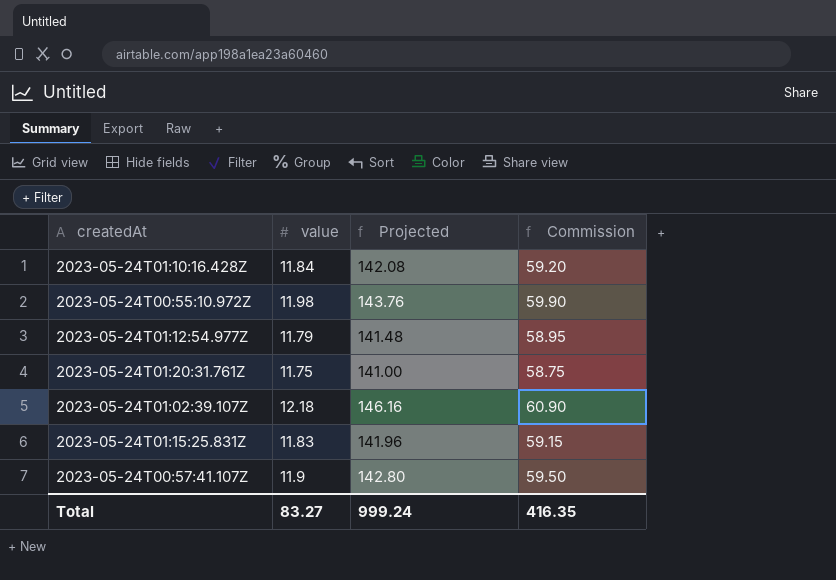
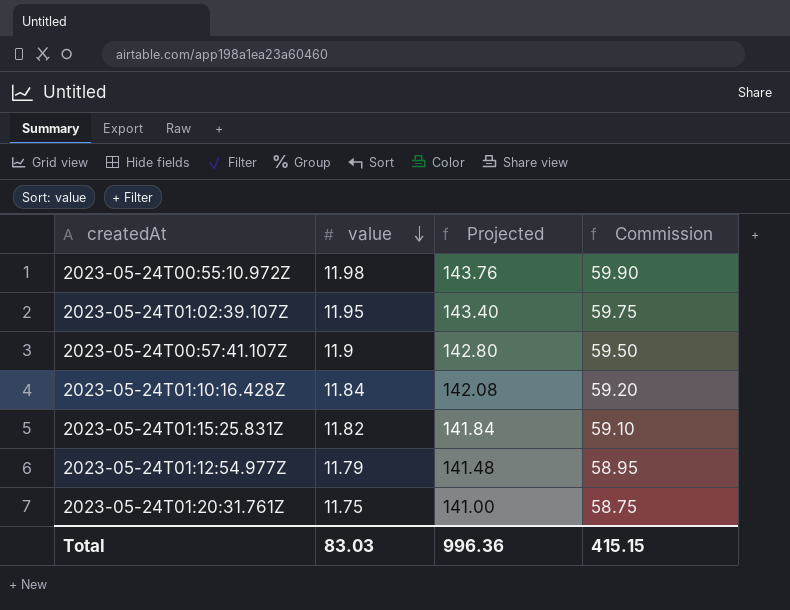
row order: none -> value descending
2023-05-24T01:02:39.107Z | value: 12.18 -> 11.95
2023-05-24T01:02:39.107Z | Projected: 146.16 -> 143.40
2023-05-24T01:02:39.107Z | Commission: 60.90 -> 59.75
2023-05-24T01:15:25.831Z | value: 11.83 -> 11.82
2023-05-24T01:15:25.831Z | Projected: 141.96 -> 141.84
2023-05-24T01:15:25.831Z | Commission: 59.15 -> 59.10
Total | value: 83.27 -> 83.03
Total | Projected: 999.24 -> 996.36
Total | Commission: 416.35 -> 415.15

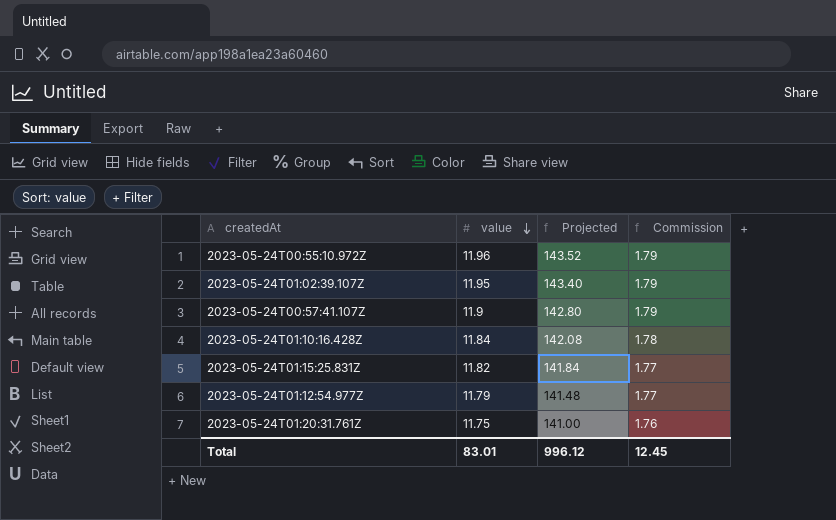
column Commission | formula: [value] * 5 -> [value] * 0.15
2023-05-24T00:55:10.972Z | value: 11.98 -> 11.96
2023-05-24T00:55:10.972Z | Projected: 143.76 -> 143.52
Total | value: 83.03 -> 83.01
Total | Projected: 996.36 -> 996.12
Total | Commission: 415.15 -> 12.45

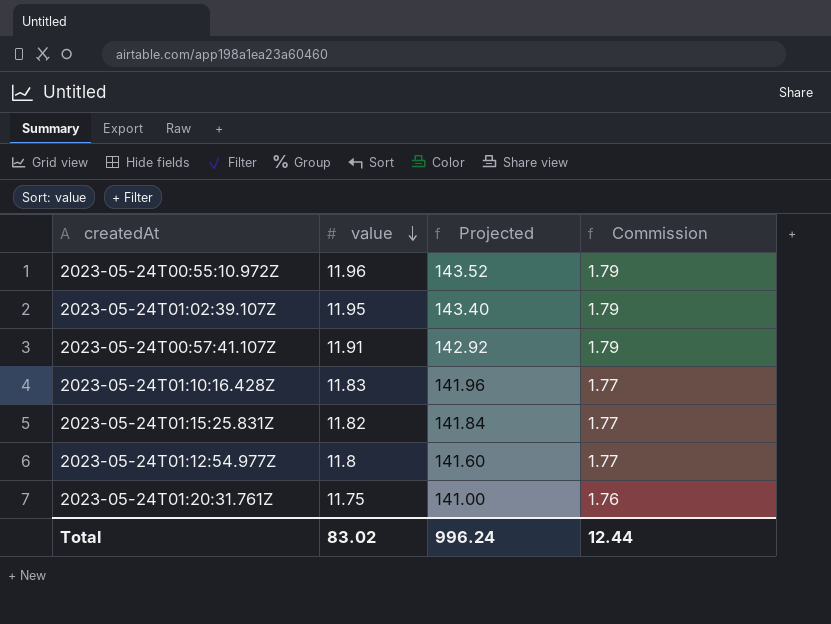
2023-05-24T00:57:41.107Z | value: 11.9 -> 11.91
2023-05-24T00:57:41.107Z | Projected: 142.80 -> 142.92
2023-05-24T01:10:16.428Z | value: 11.84 -> 11.83
2023-05-24T01:10:16.428Z | Projected: 142.08 -> 141.96
2023-05-24T01:10:16.428Z | Commission: 1.78 -> 1.77
2023-05-24T01:12:54.977Z | value: 11.79 -> 11.8
2023-05-24T01:12:54.977Z | Projected: 141.48 -> 141.60
Total | value: 83.01 -> 83.02
Total | Projected: 996.12 -> 996.24
Total | Commission: 12.45 -> 12.44

